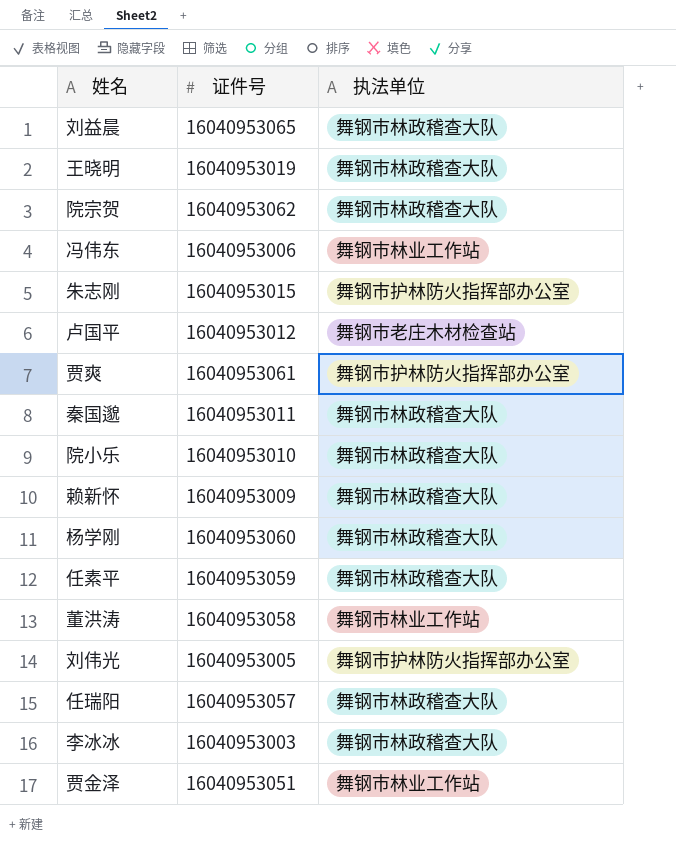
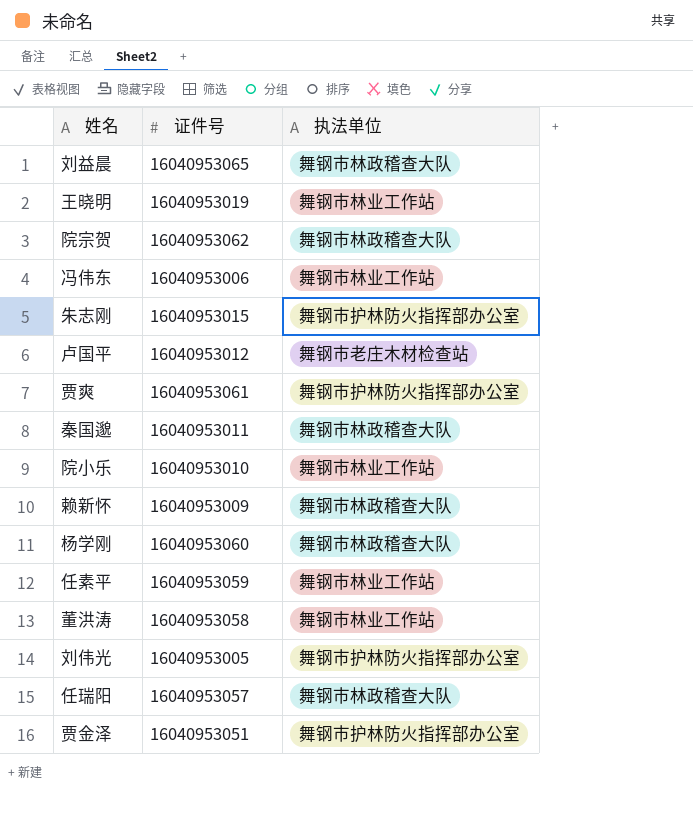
row 李冰冰: 16040953003 | 舞钢市林政稽查大队 -> none
王晓明 | 执法单位: 舞钢市林政稽查大队 -> 舞钢市林业工作站
院小乐 | 执法单位: 舞钢市林政稽查大队 -> 舞钢市林业工作站
任素平 | 执法单位: 舞钢市林政稽查大队 -> 舞钢市林业工作站
贾金泽 | 执法单位: 舞钢市林业工作站 -> 舞钢市护林防火指挥部办公室

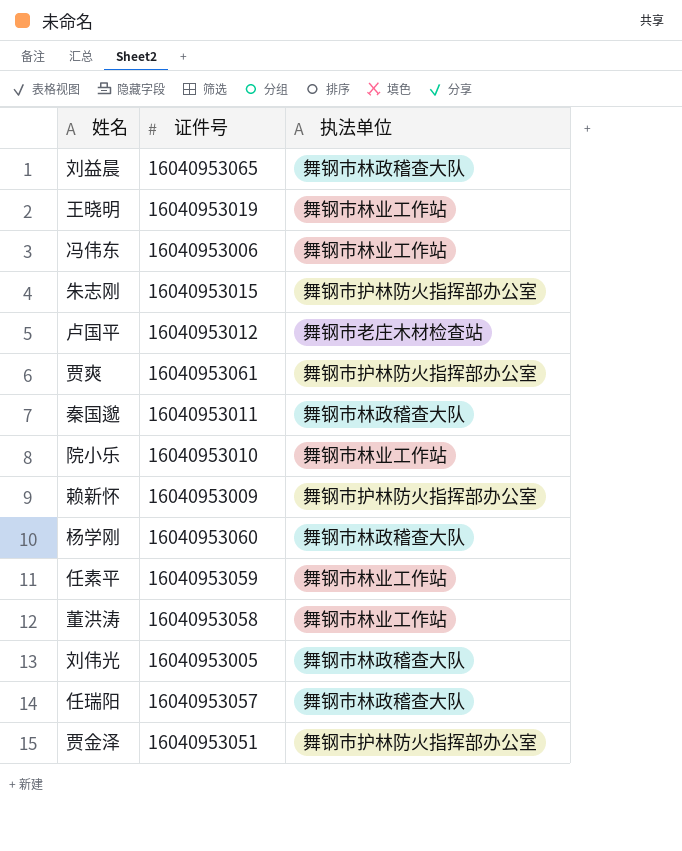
row 院宗贺: 16040953062 | 舞钢市林政稽查大队 -> none
赖新怀 | 执法单位: 舞钢市林政稽查大队 -> 舞钢市护林防火指挥部办公室
刘伟光 | 执法单位: 舞钢市护林防火指挥部办公室 -> 舞钢市林政稽查大队

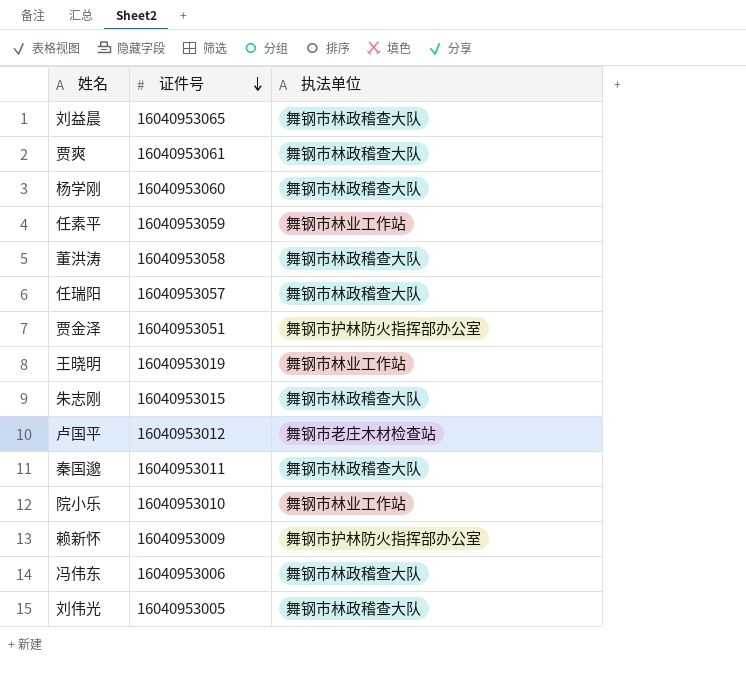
row order: none -> 证件号 descending
贾爽 | 执法单位: 舞钢市护林防火指挥部办公室 -> 舞钢市林政稽查大队
董洪涛 | 执法单位: 舞钢市林业工作站 -> 舞钢市林政稽查大队
朱志刚 | 执法单位: 舞钢市护林防火指挥部办公室 -> 舞钢市林政稽查大队
冯伟东 | 执法单位: 舞钢市林业工作站 -> 舞钢市林政稽查大队

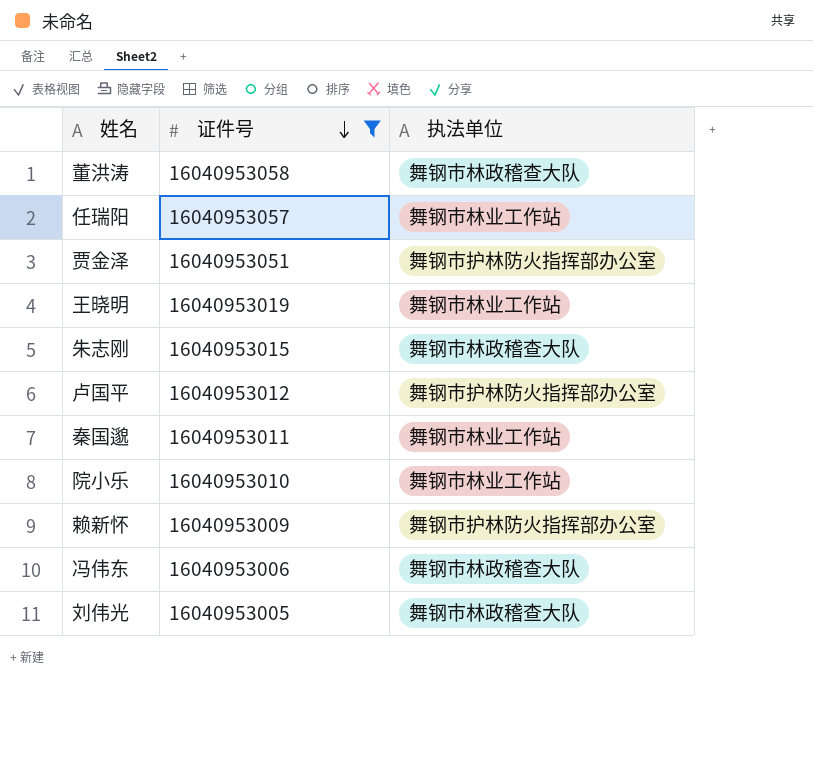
filter: none -> 证件号 <= 16040953058
任瑞阳 | 执法单位: 舞钢市林政稽查大队 -> 舞钢市林业工作站
卢国平 | 执法单位: 舞钢市老庄木材检查站 -> 舞钢市护林防火指挥部办公室
秦国邈 | 执法单位: 舞钢市林政稽查大队 -> 舞钢市林业工作站

